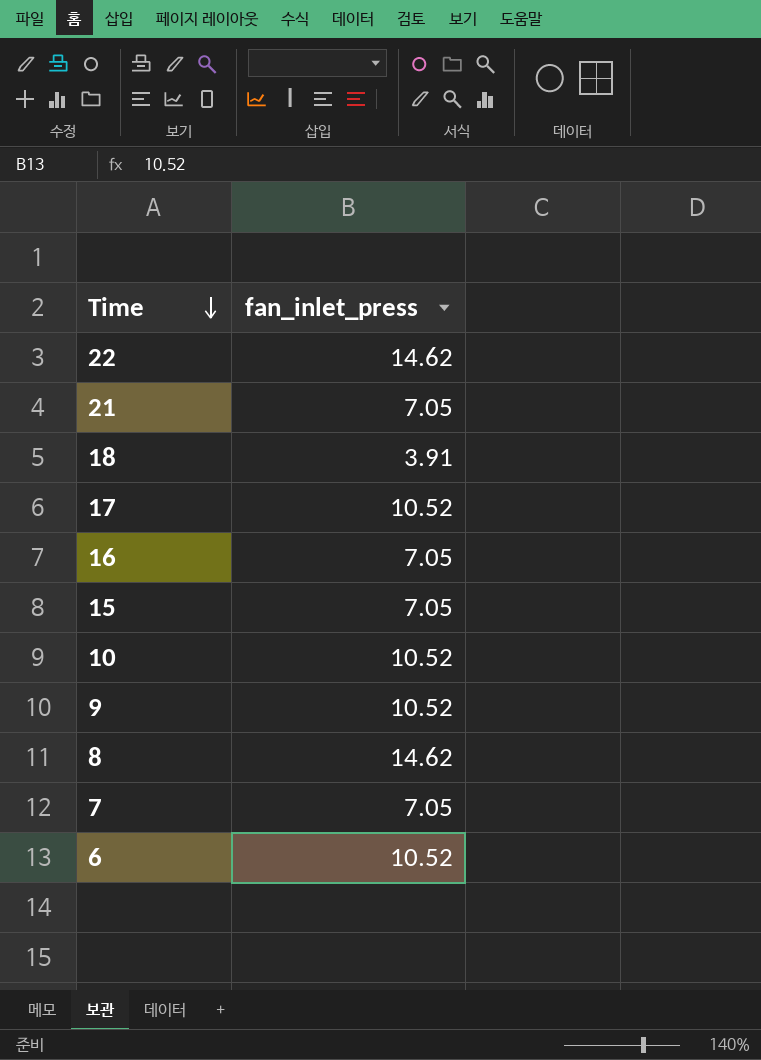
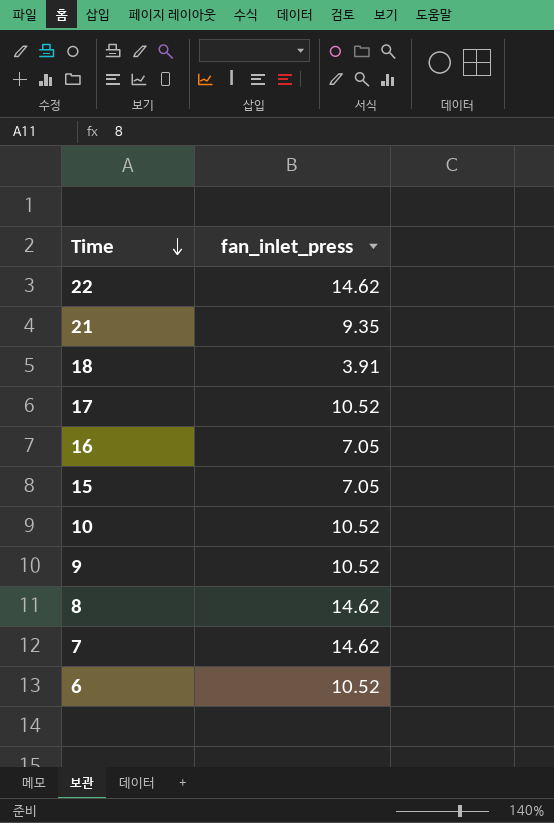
21 | fan_inlet_press: 7.05 -> 9.35
7 | fan_inlet_press: 7.05 -> 14.62

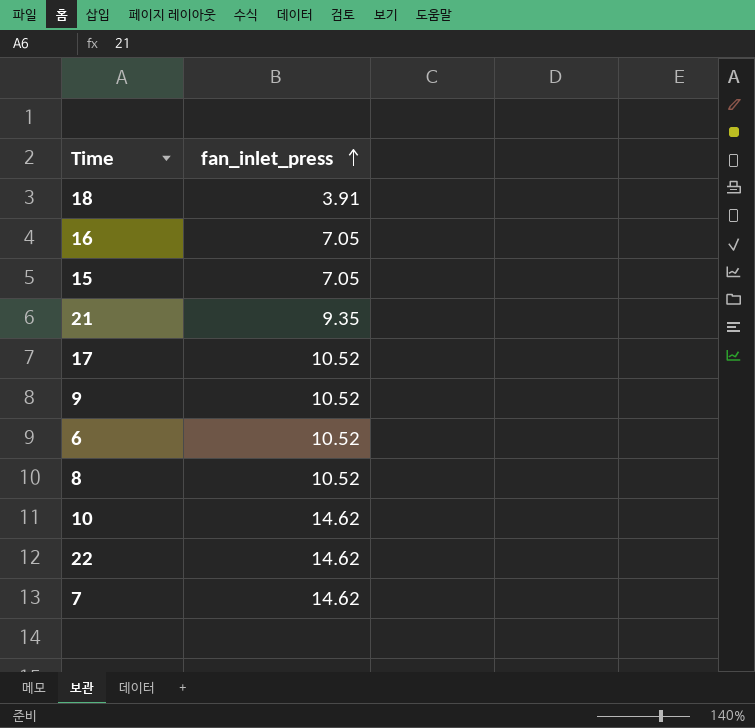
row order: Time descending -> fan_inlet_press ascending
8 | fan_inlet_press: 14.62 -> 10.52
10 | fan_inlet_press: 10.52 -> 14.62

